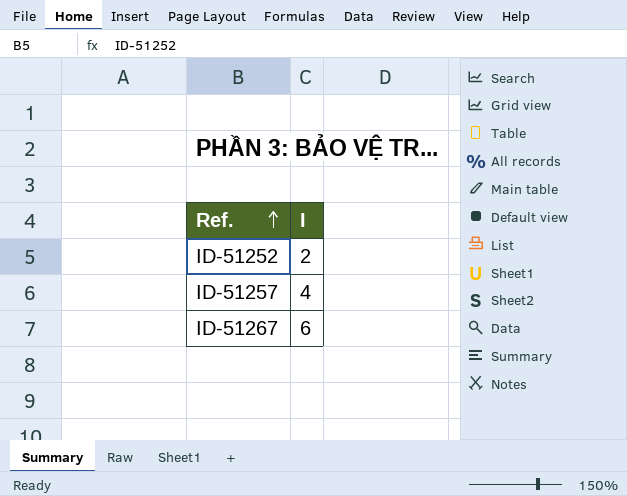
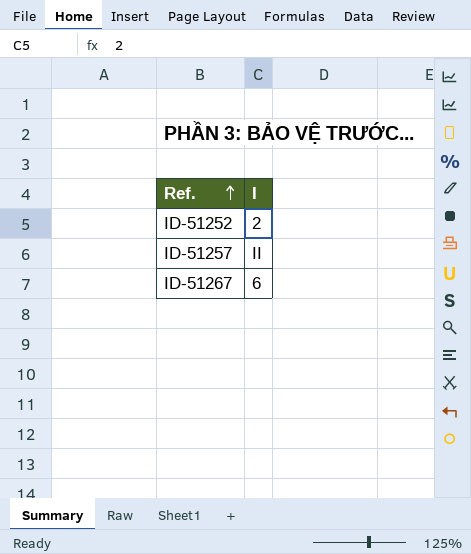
ID-51257 | I: 4 -> II

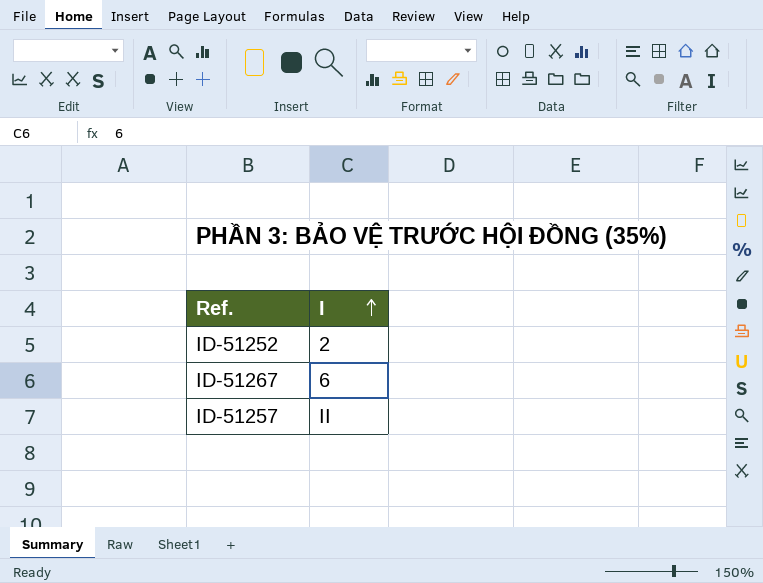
row order: Ref. ascending -> I ascending

